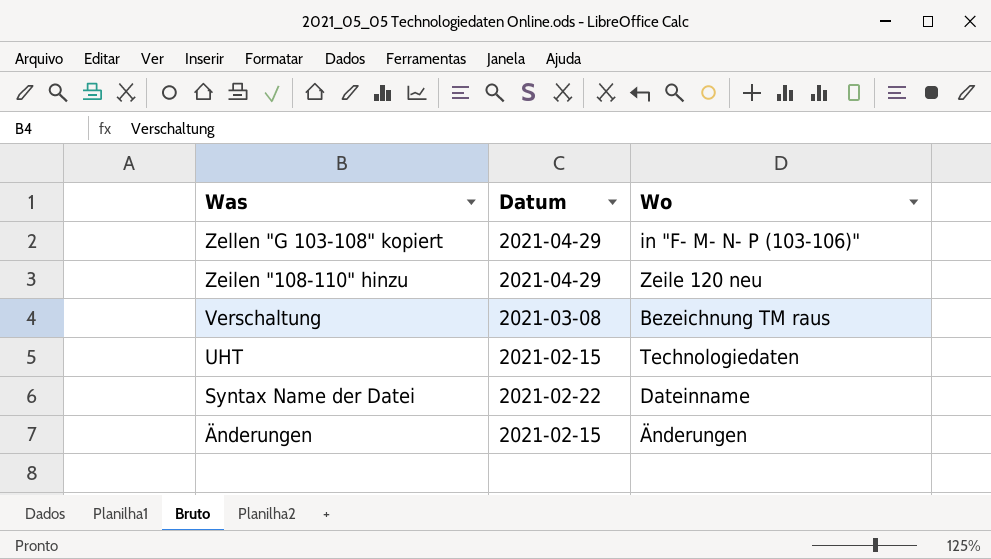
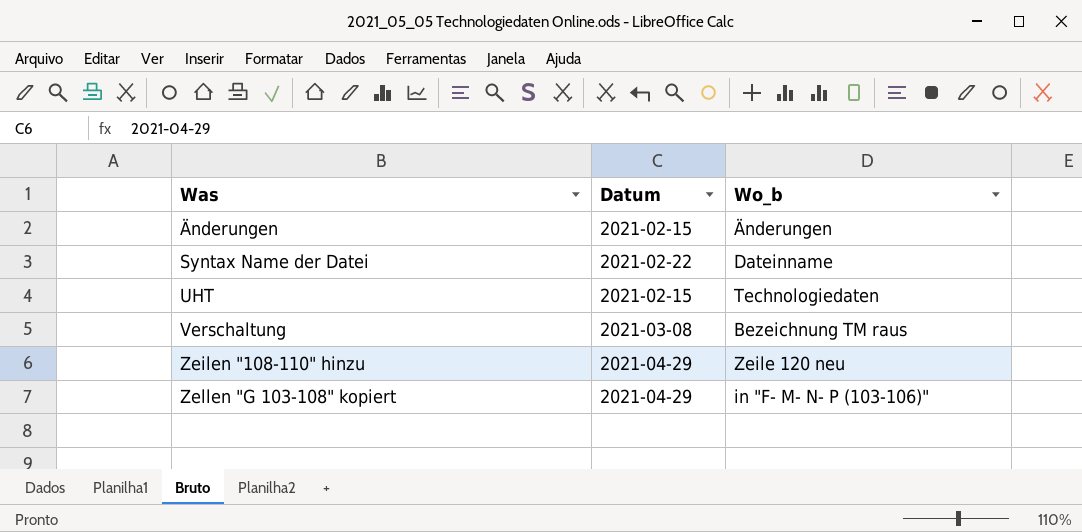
row order: Was descending -> Was ascending
column name: Wo -> Wo_b

